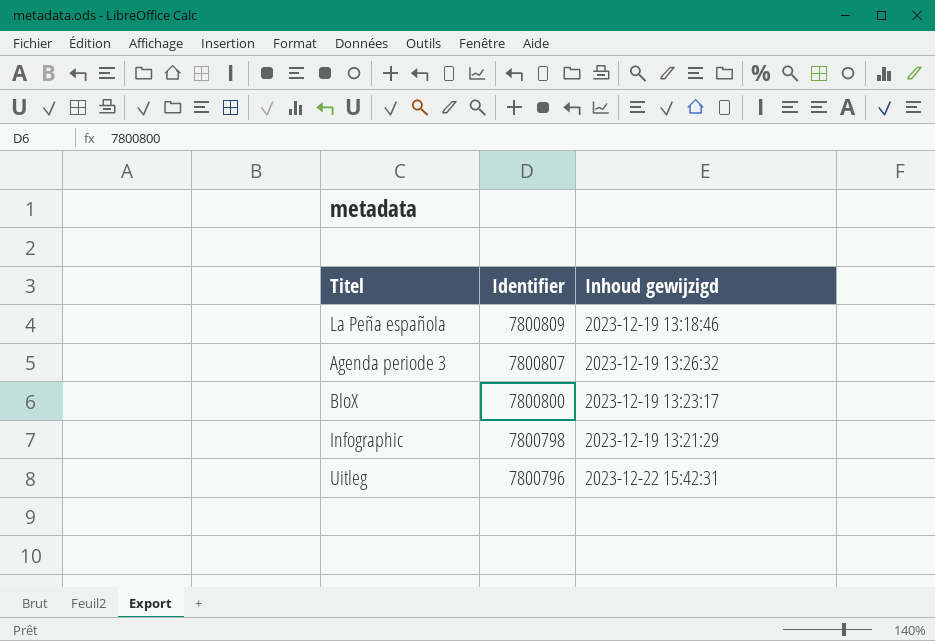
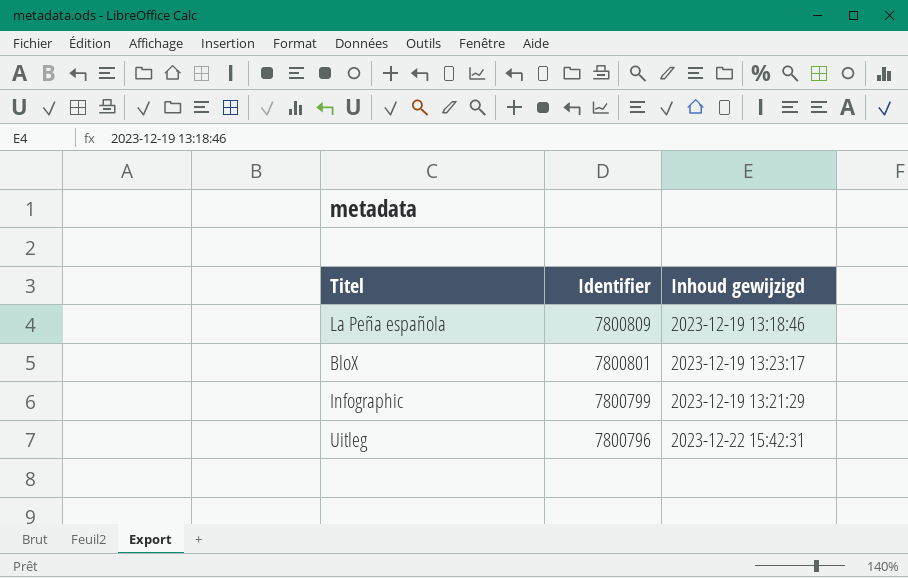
row Agenda periode 3: 7800807 | 2023-12-19 13:26:32 -> none
BloX | Identifier: 7800800 -> 7800801
Infographic | Identifier: 7800798 -> 7800799

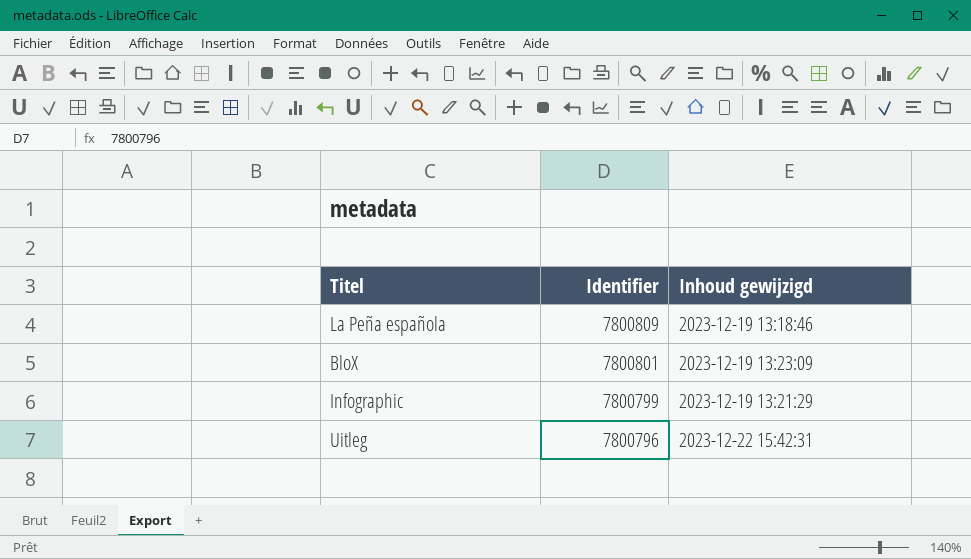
BloX | Inhoud gewijzigd: 2023-12-19 13:23:17 -> 2023-12-19 13:23:09

